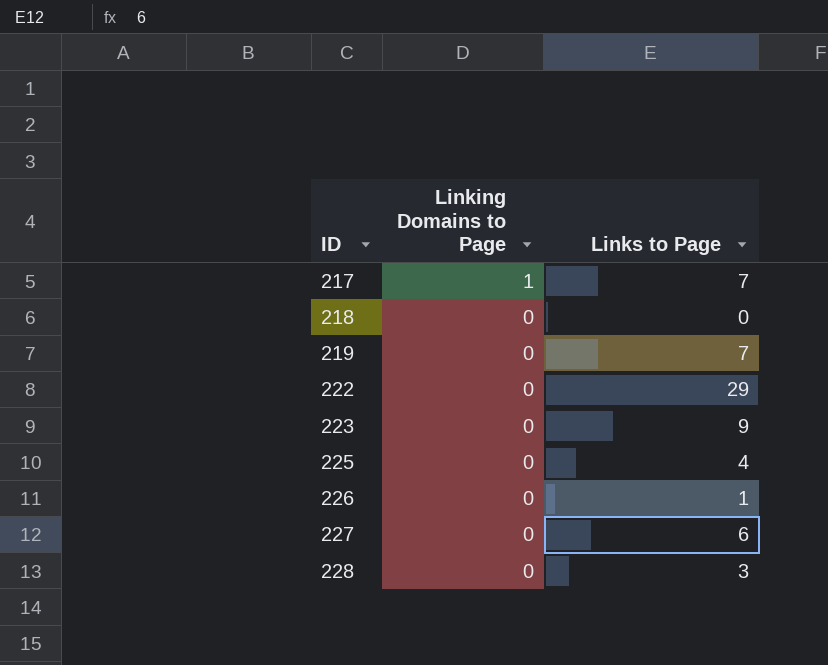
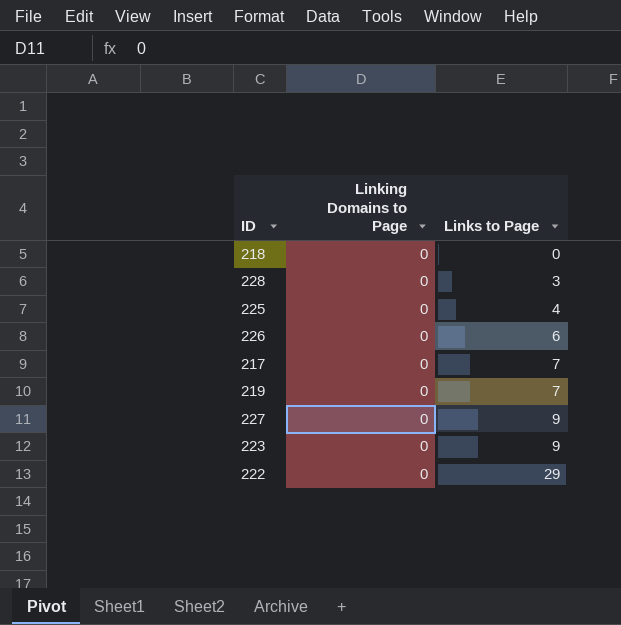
row order: ID ascending -> Links to Page ascending
226 | Links to Page: 1 -> 6
217 | Linking Domains to Page: 1 -> 0
227 | Links to Page: 6 -> 9

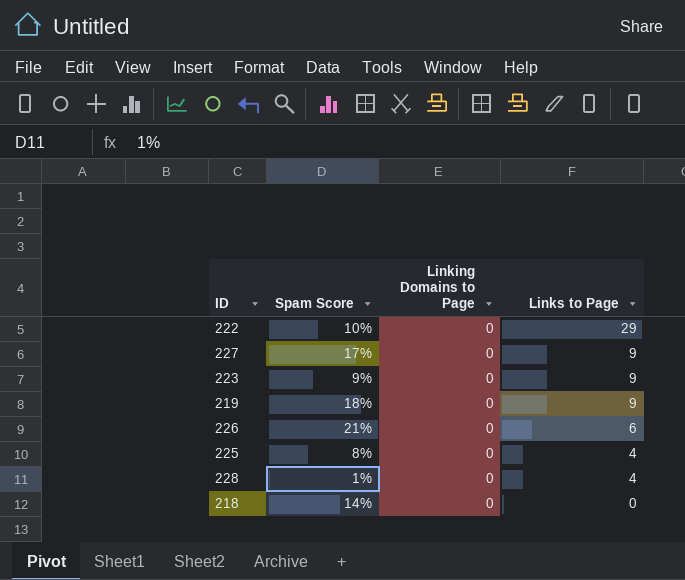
row order: Links to Page ascending -> Links to Page descending
column Spam Score | position: none -> 2
row 217: 0 | 7 -> none
219 | Links to Page: 7 -> 9
228 | Links to Page: 3 -> 4

